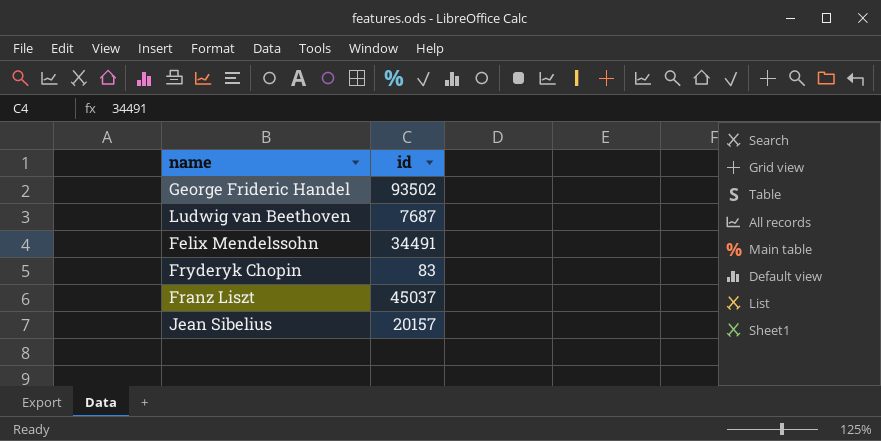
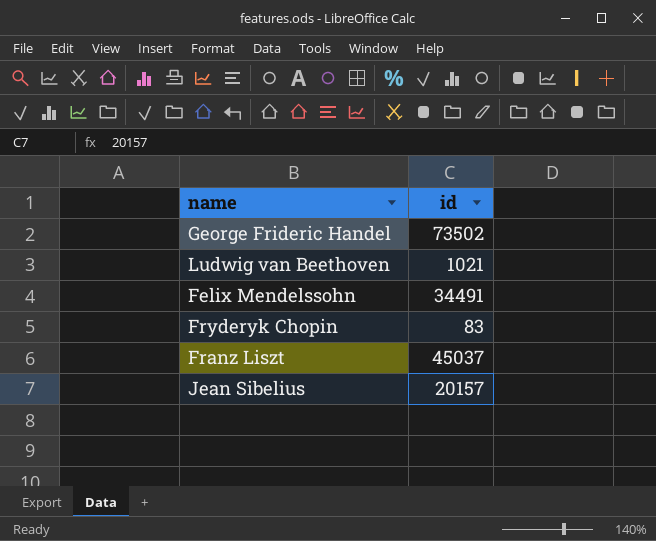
George Frideric Handel | id: 93502 -> 73502
Ludwig van Beethoven | id: 7687 -> 1021

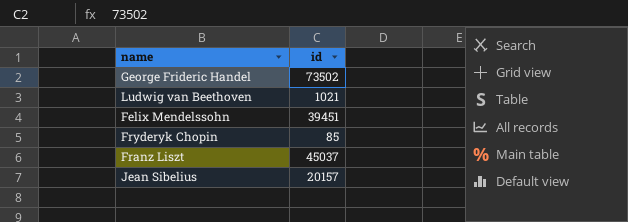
Felix Mendelssohn | id: 34491 -> 39451
Fryderyk Chopin | id: 83 -> 85

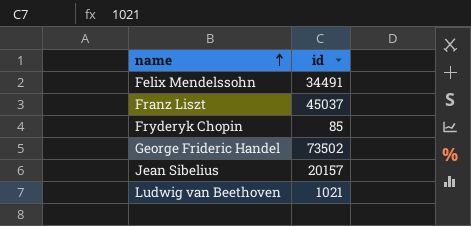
row order: none -> name ascending
Felix Mendelssohn | id: 39451 -> 34491

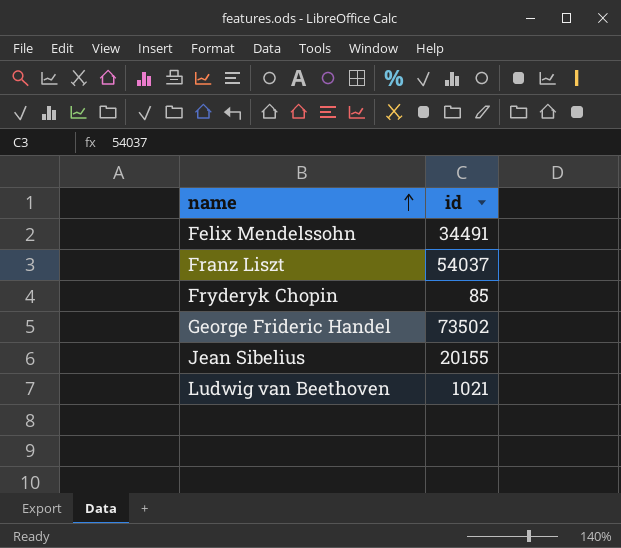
Franz Liszt | id: 45037 -> 54037
Jean Sibelius | id: 20157 -> 20155

